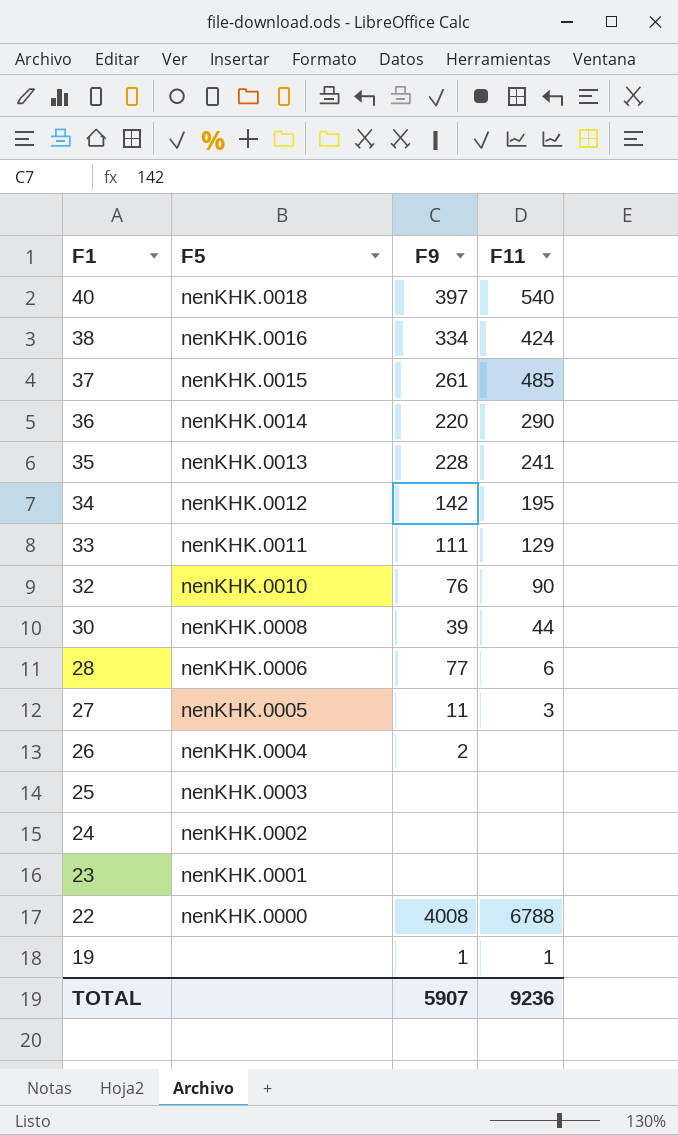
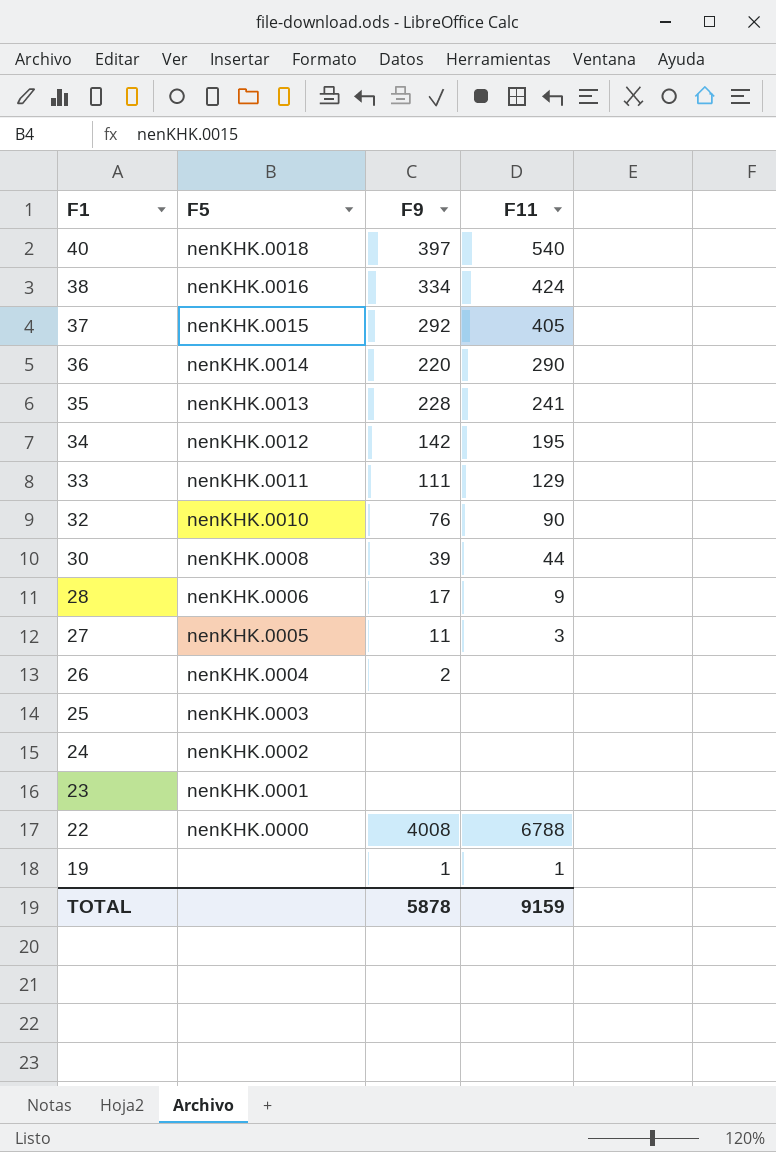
37 | F9: 261 -> 292
37 | F11: 485 -> 405
28 | F9: 77 -> 17
28 | F11: 6 -> 9
TOTAL | F9: 5907 -> 5878
TOTAL | F11: 9236 -> 9159

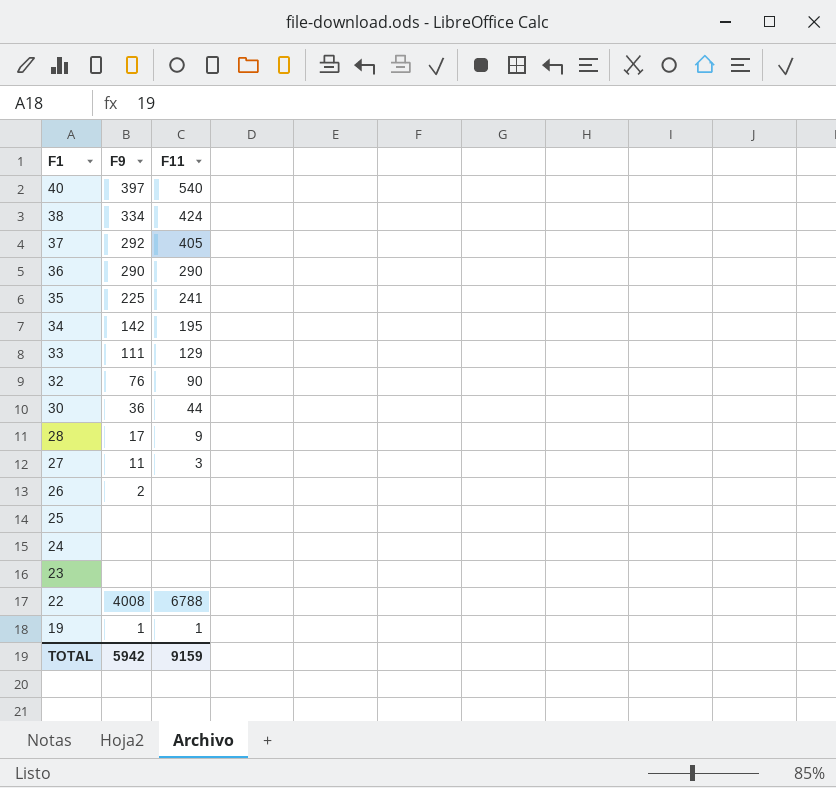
column F5 | position: 2 -> none
36 | F9: 220 -> 290
35 | F9: 228 -> 225
30 | F9: 39 -> 36
TOTAL | F9: 5878 -> 5942

